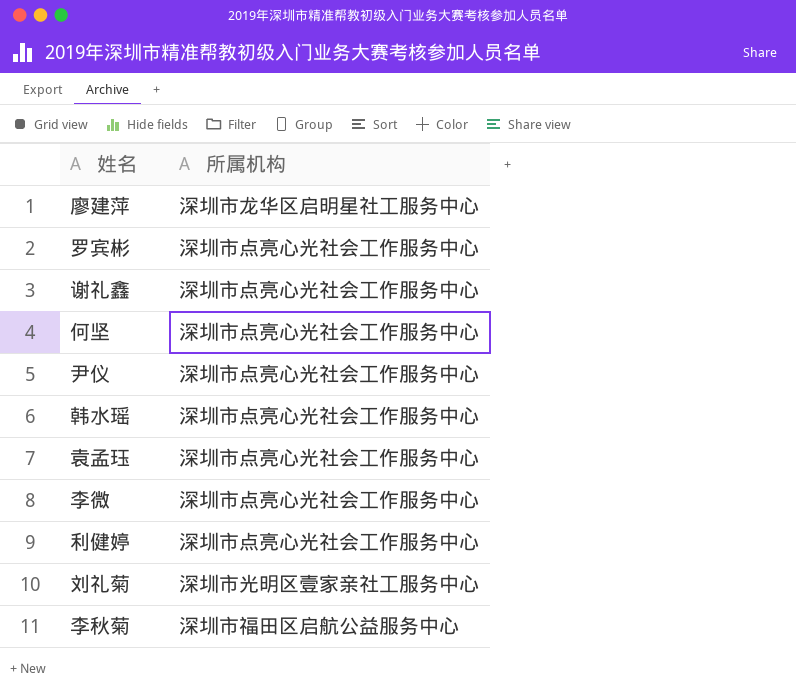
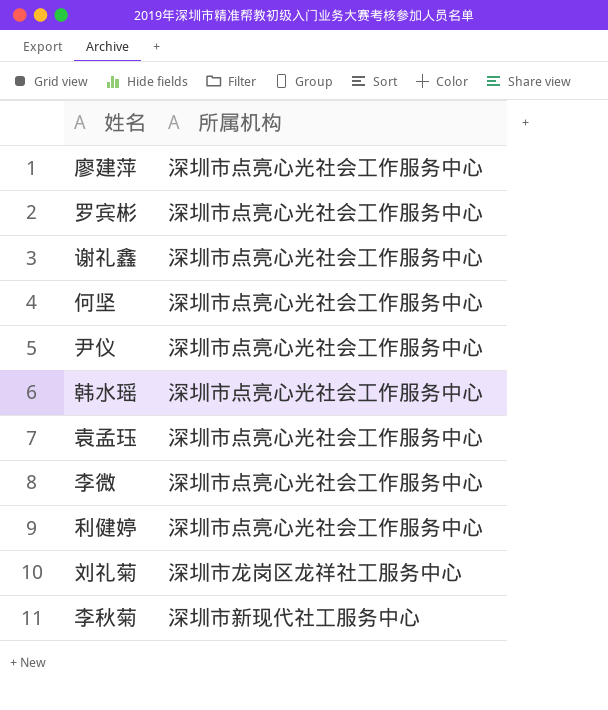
廖建萍 | 所属机构: 深圳市龙华区启明星社工服务中心 -> 深圳市点亮心光社会工作服务中心
刘礼菊 | 所属机构: 深圳市光明区壹家亲社工服务中心 -> 深圳市龙岗区龙祥社工服务中心
李秋菊 | 所属机构: 深圳市福田区启航公益服务中心 -> 深圳市新现代社工服务中心

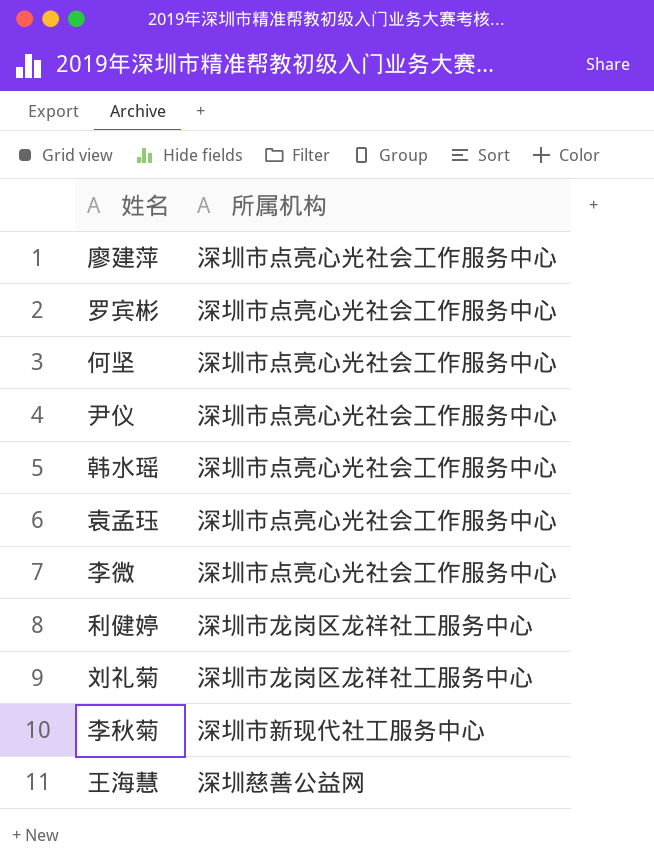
row 谢礼鑫: 深圳市点亮心光社会工作服务中心 -> none
利健婷 | 所属机构: 深圳市点亮心光社会工作服务中心 -> 深圳市龙岗区龙祥社工服务中心
row 王海慧: none -> 深圳慈善公益网

